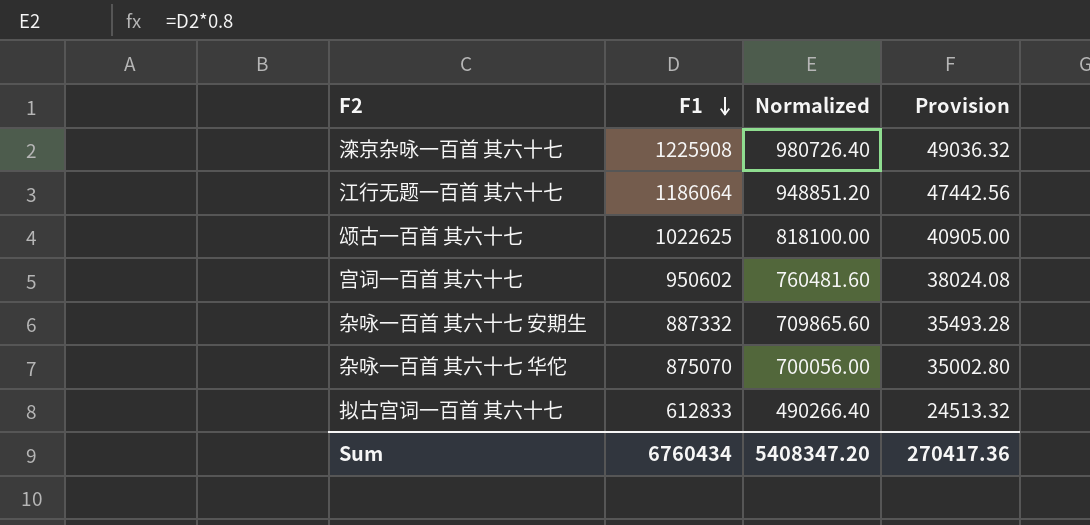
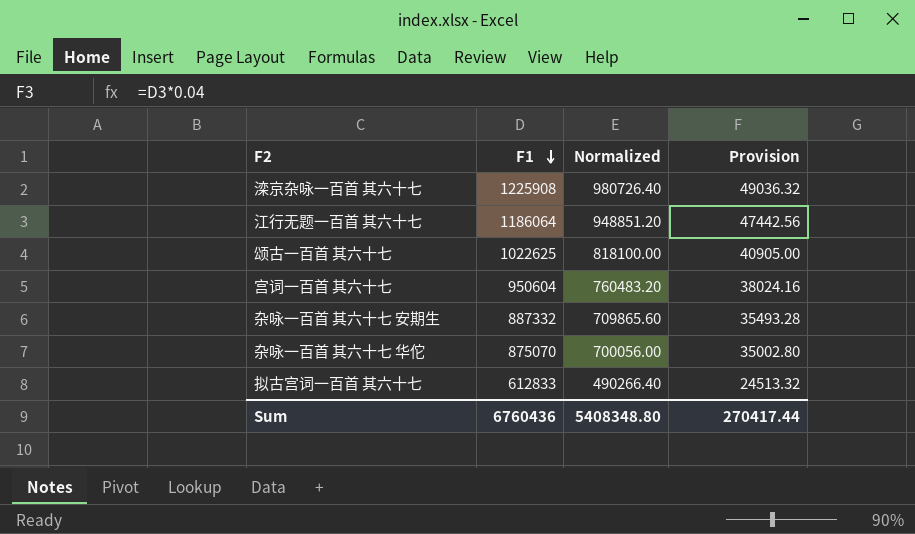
宫词一百首 其六十七 | F1: 950602 -> 950604
宫词一百首 其六十七 | Normalized: 760481.60 -> 760483.20
宫词一百首 其六十七 | Provision: 38024.08 -> 38024.16
Sum | F1: 6760434 -> 6760436
Sum | Normalized: 5408347.20 -> 5408348.80
Sum | Provision: 270417.36 -> 270417.44

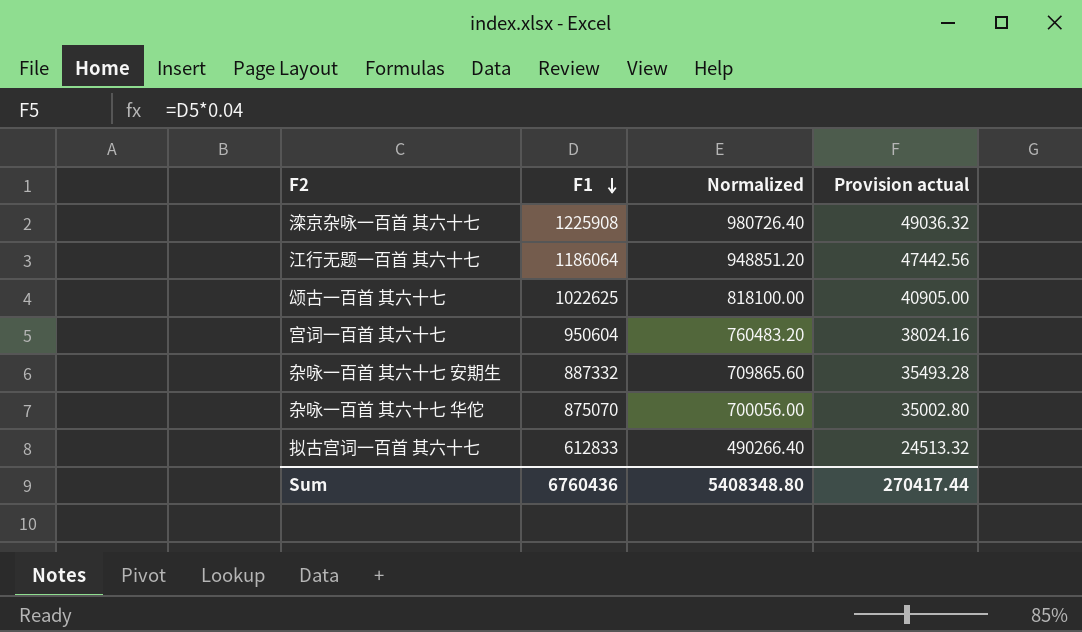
column name: Provision -> Provision actual

